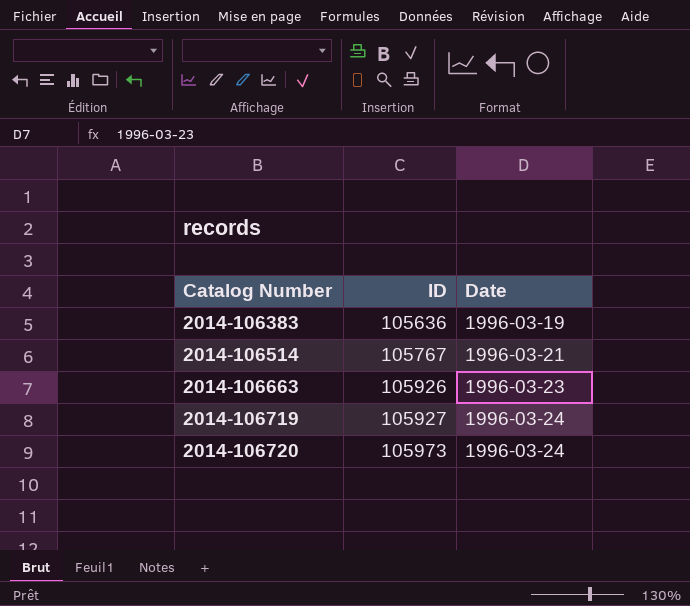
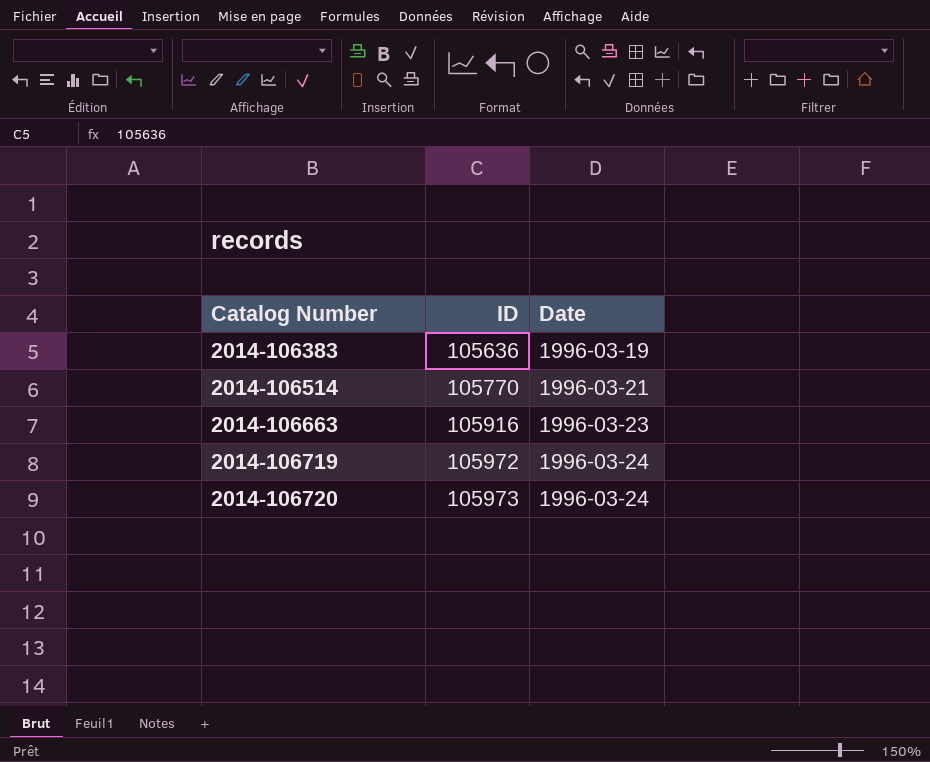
2014-106514 | ID: 105767 -> 105770
2014-106663 | ID: 105926 -> 105916
2014-106719 | ID: 105927 -> 105972

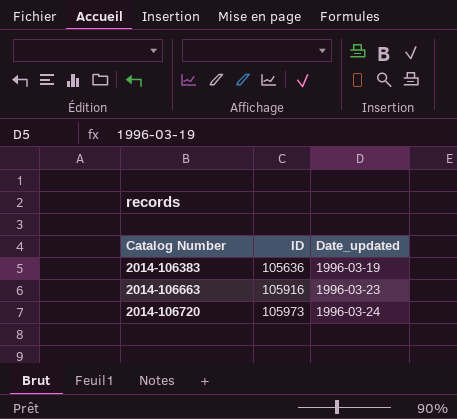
column name: Date -> Date_updated
row 2014-106514: 105770 | 1996-03-21 -> none
row 2014-106719: 105972 | 1996-03-24 -> none

